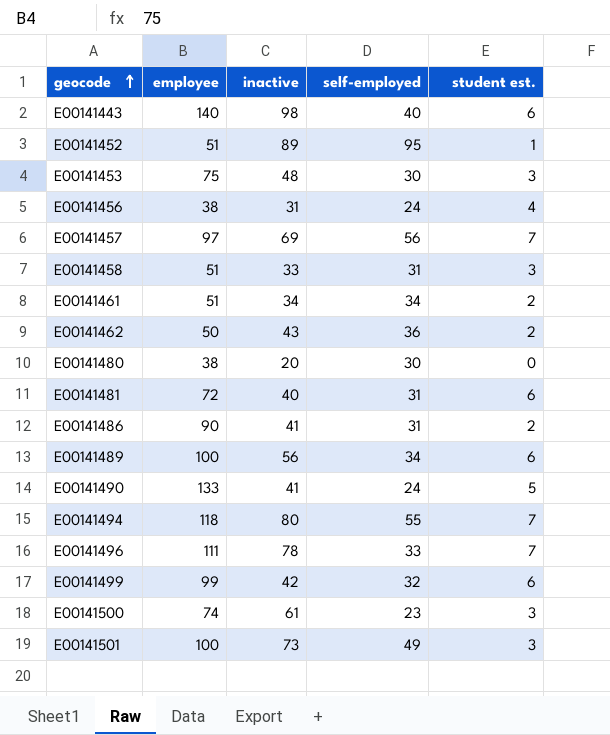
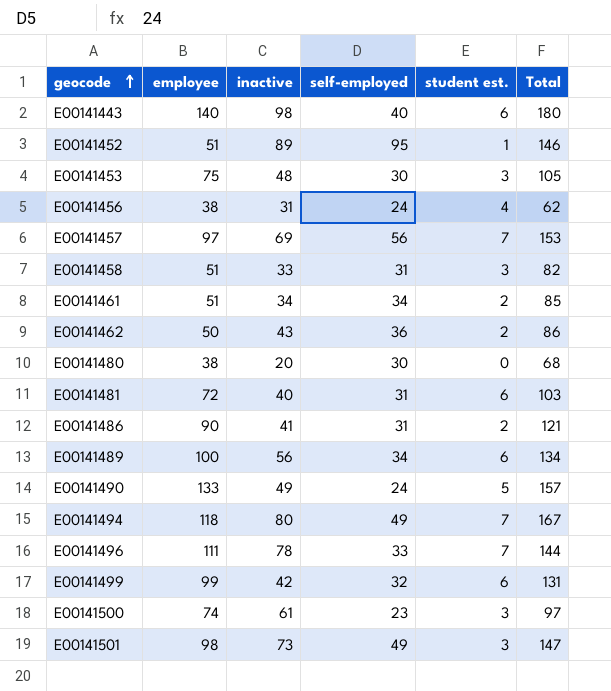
column Total | formula: none -> [employee] + [self-employed]
E00141490 | inactive: 41 -> 49
E00141494 | self-employed: 55 -> 49
E00141501 | employee: 100 -> 98

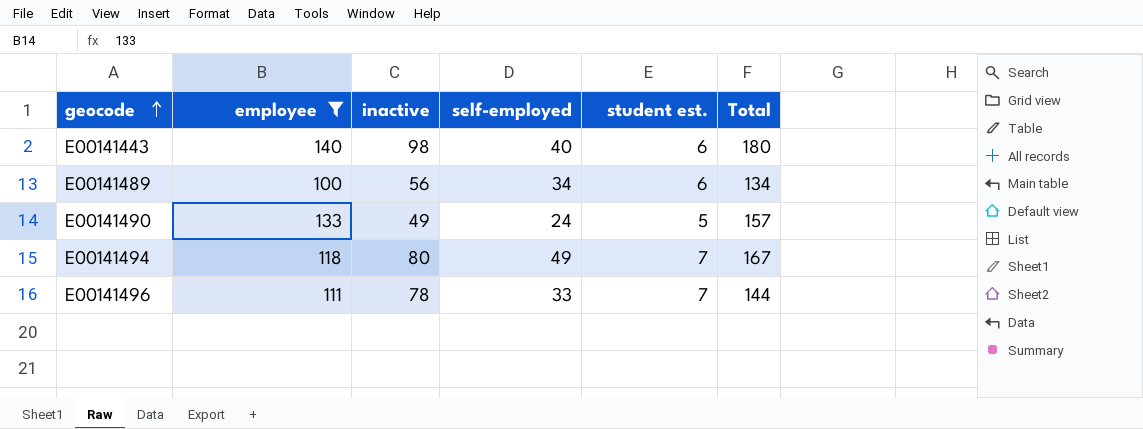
filter: none -> employee >= 100

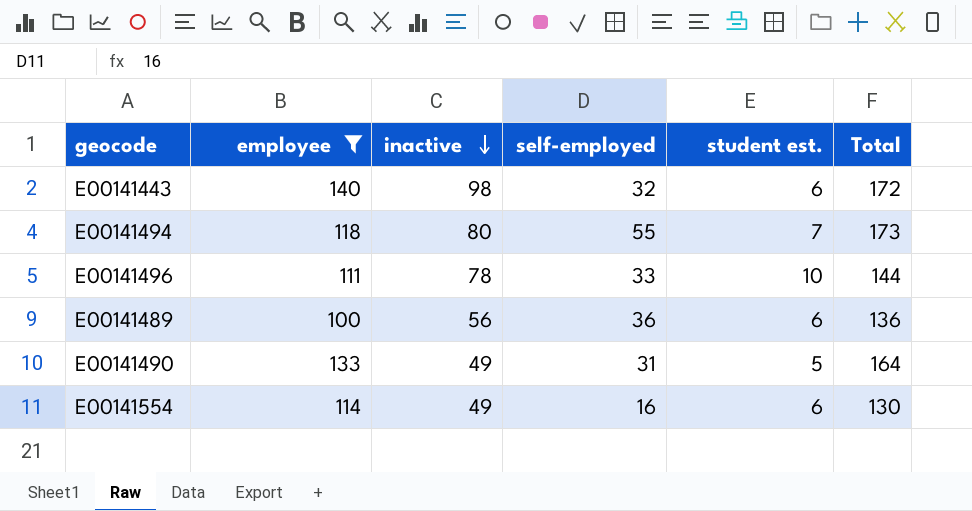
row order: geocode ascending -> inactive descending
E00141443 | self-employed: 40 -> 32
E00141443 | Total: 180 -> 172
E00141494 | self-employed: 49 -> 55
E00141494 | Total: 167 -> 173
E00141496 | student est.: 7 -> 10
E00141489 | self-employed: 34 -> 36
E00141489 | Total: 134 -> 136
E00141490 | self-employed: 24 -> 31
E00141490 | Total: 157 -> 164
row E00141554: none -> 114 | 49 | 16 | 6 | 130

